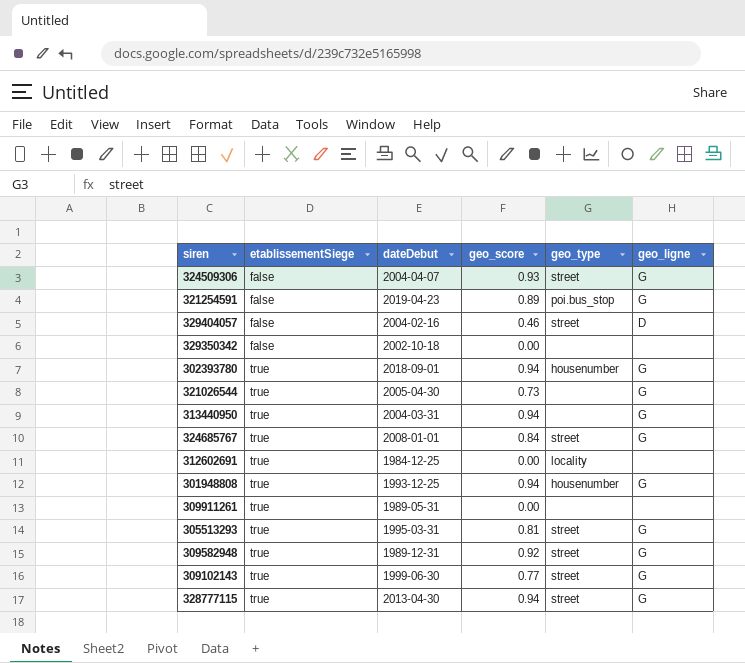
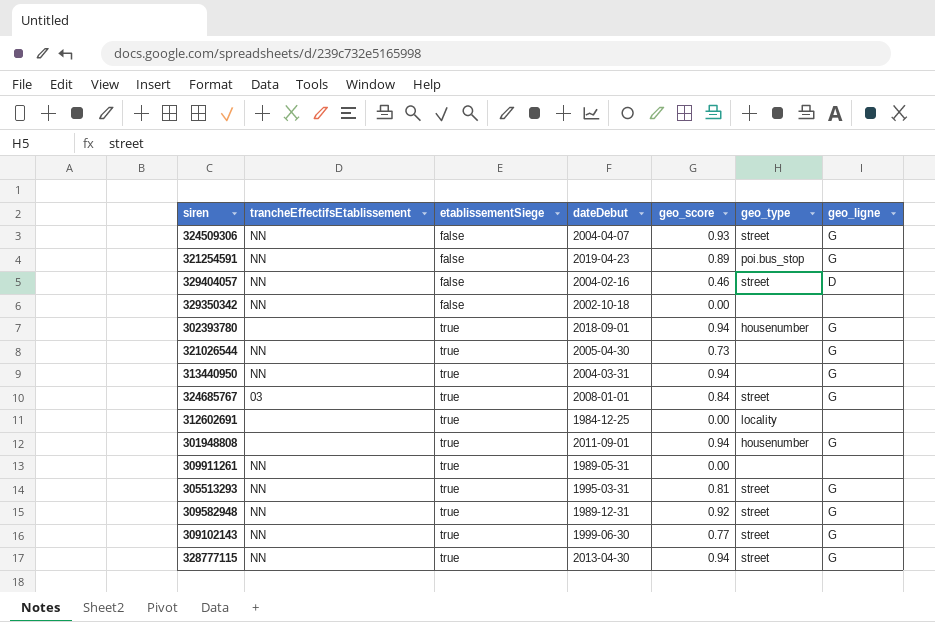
column trancheEffectifsEtablissement | position: none -> 2
301948808 | dateDebut: 1993-12-25 -> 2011-09-01

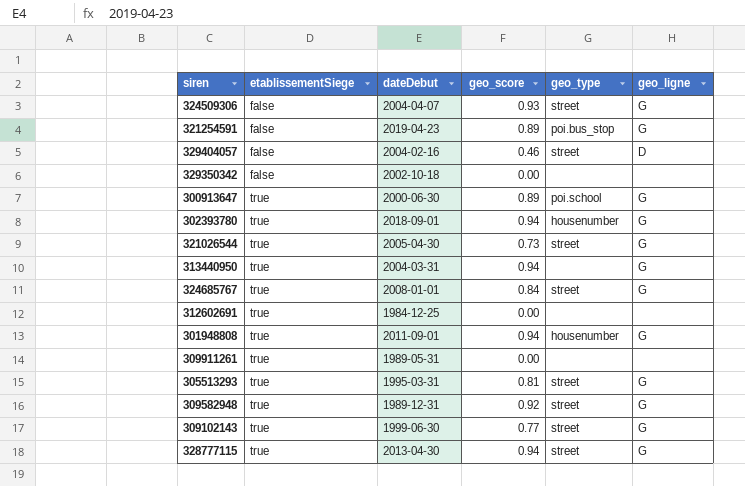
column trancheEffectifsEtablissement | position: 2 -> none
row 300913647: none -> true | 2000-06-30 | 0.89 | poi.school | G
321026544 | geo_type: none -> street
312602691 | geo_type: locality -> none

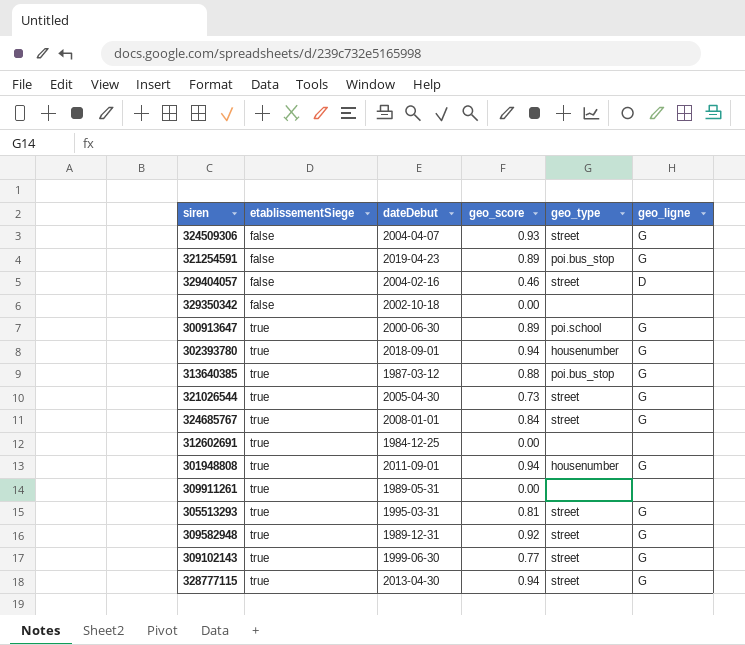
row 313440950: true | 2004-03-31 | 0.94 | none | G -> none
row 313640385: none -> true | 1987-03-12 | 0.88 | poi.bus_stop | G

